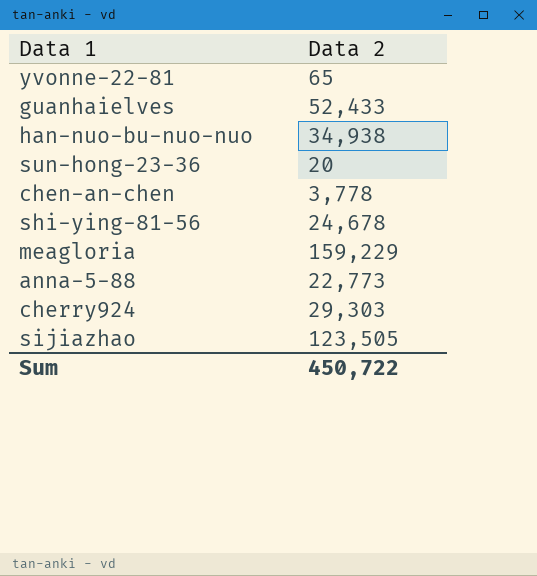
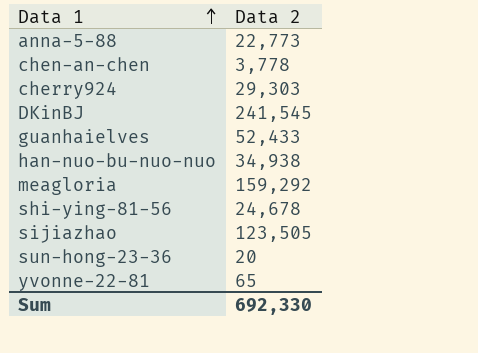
row order: none -> Data 1 ascending
row DKinBJ: none -> 241,545
meagloria | Data 2: 159,229 -> 159,292
Sum | Data 2: 450,722 -> 692,330

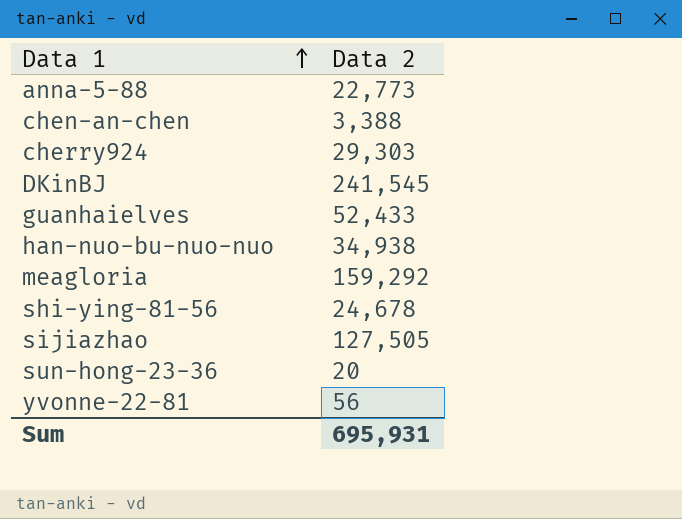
chen-an-chen | Data 2: 3,778 -> 3,388
sijiazhao | Data 2: 123,505 -> 127,505
yvonne-22-81 | Data 2: 65 -> 56
Sum | Data 2: 692,330 -> 695,931

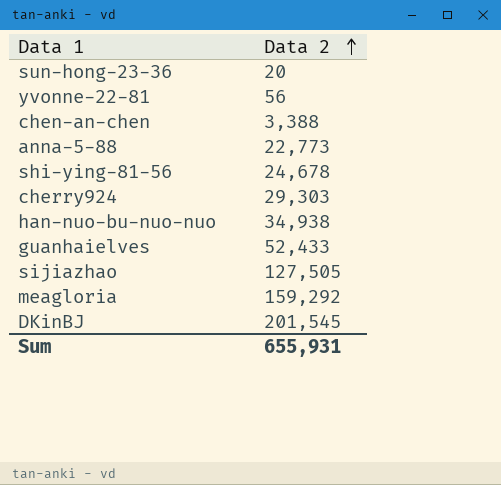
row order: Data 1 ascending -> Data 2 ascending
DKinBJ | Data 2: 241,545 -> 201,545
Sum | Data 2: 695,931 -> 655,931

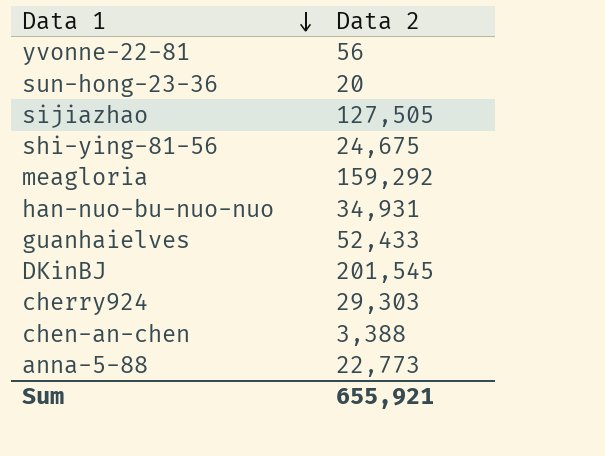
row order: Data 2 ascending -> Data 1 descending
shi-ying-81-56 | Data 2: 24,678 -> 24,675
han-nuo-bu-nuo-nuo | Data 2: 34,938 -> 34,931
Sum | Data 2: 655,931 -> 655,921

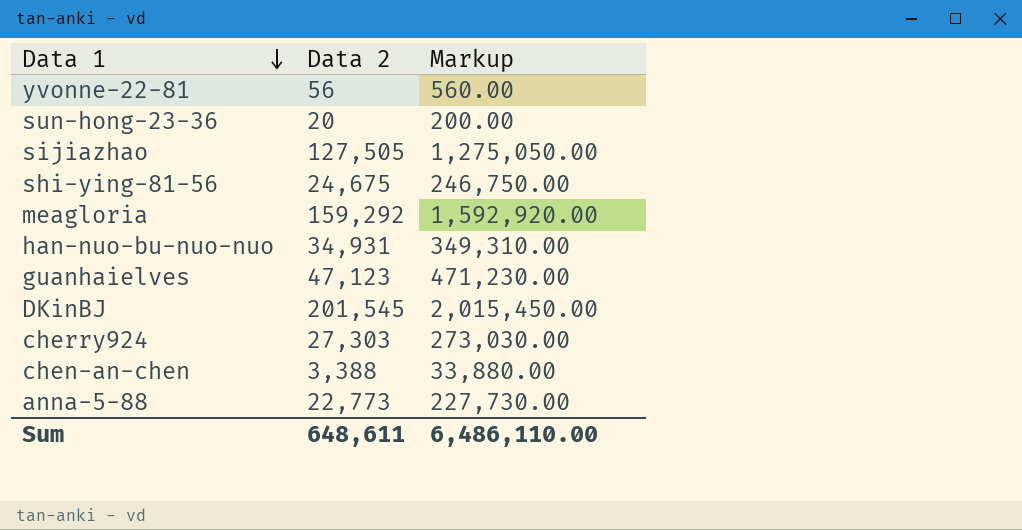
column Markup | formula: none -> [Data 2] * 10
guanhaielves | Data 2: 52,433 -> 47,123
cherry924 | Data 2: 29,303 -> 27,303
Sum | Data 2: 655,921 -> 648,611

